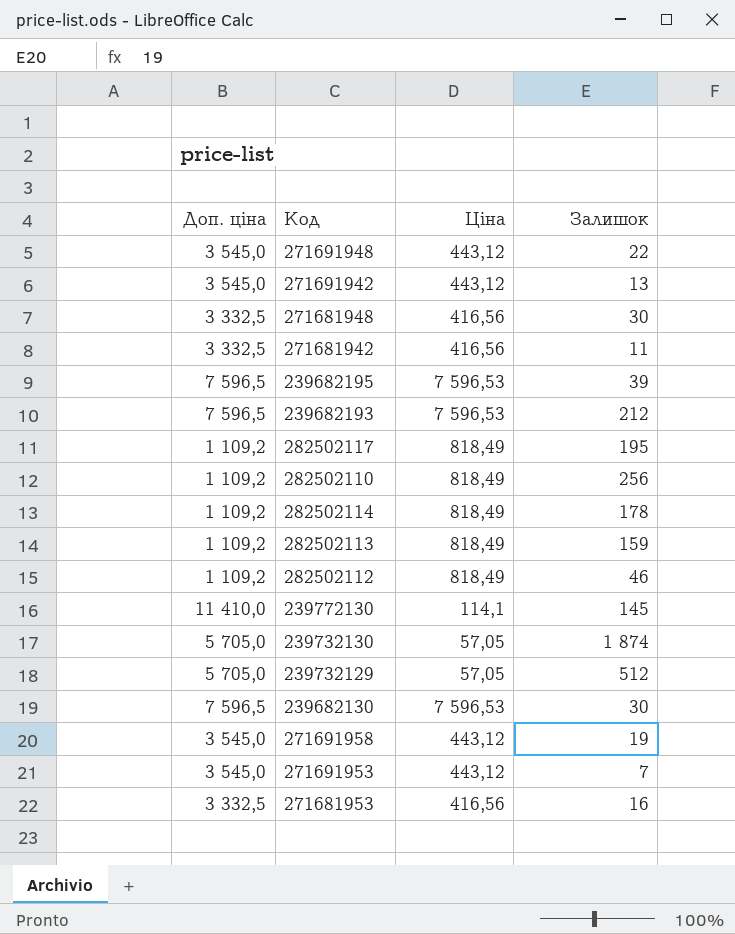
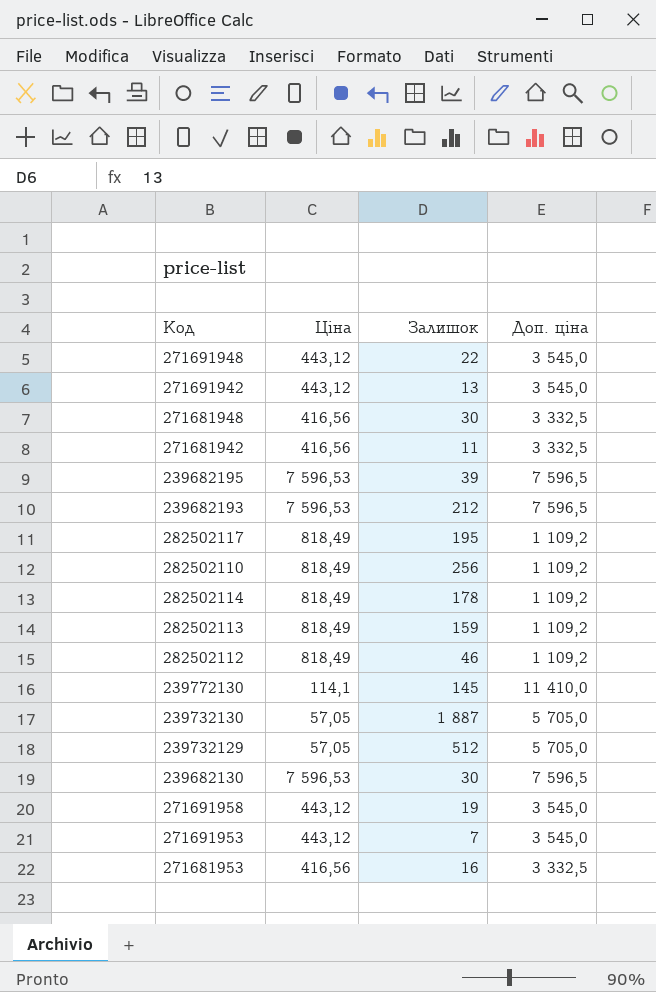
column Доп. ціна | position: 1 -> 4
239732130 | Залишок: 1 874 -> 1 887

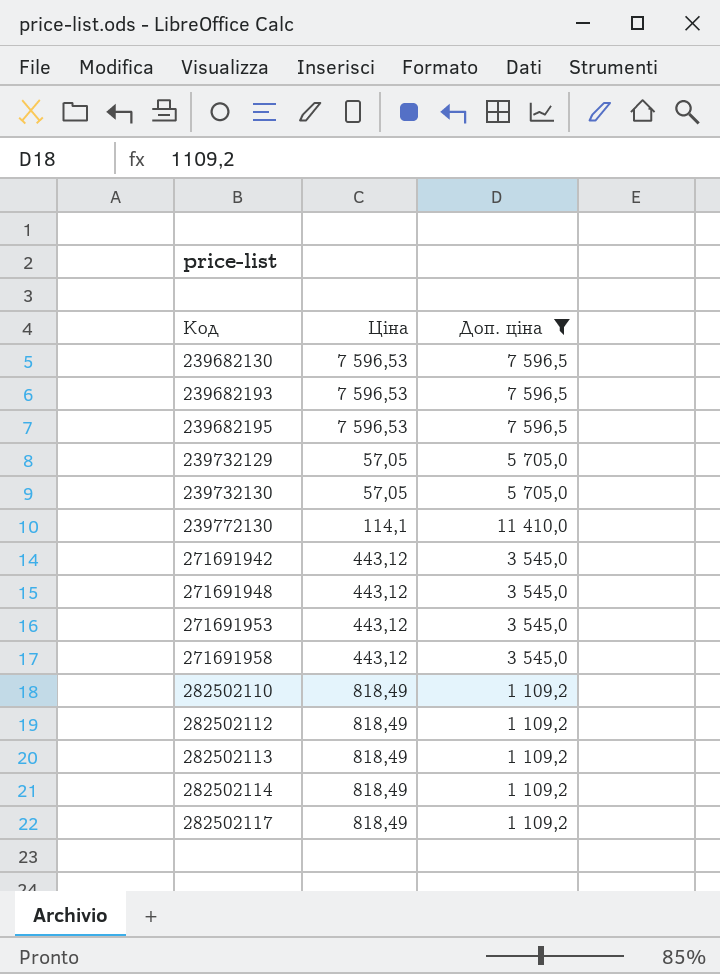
filter: none -> Доп. ціна != 3 332,5
row order: none -> Код ascending
column Залишок | position: 3 -> none

